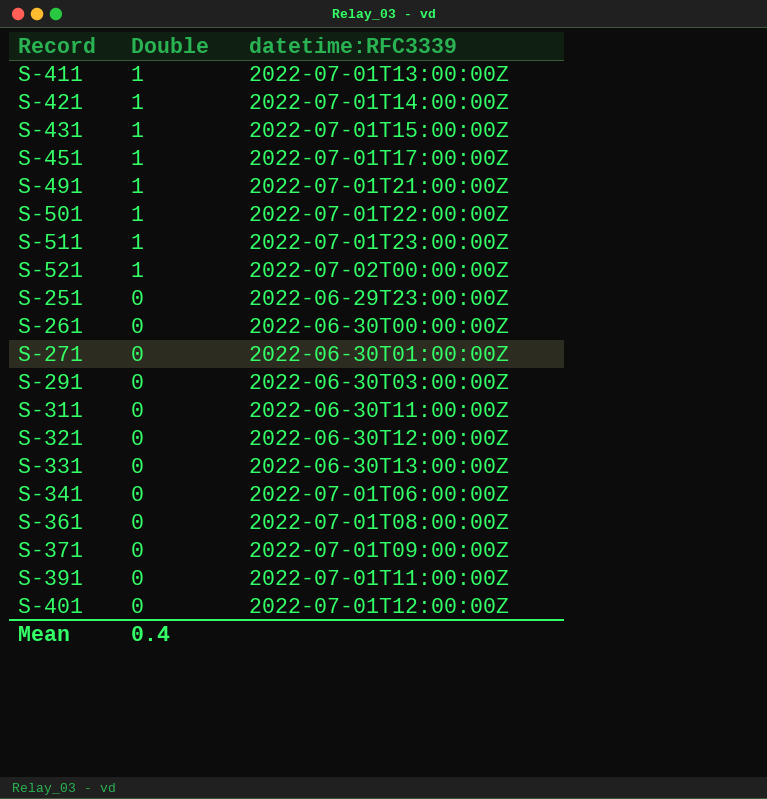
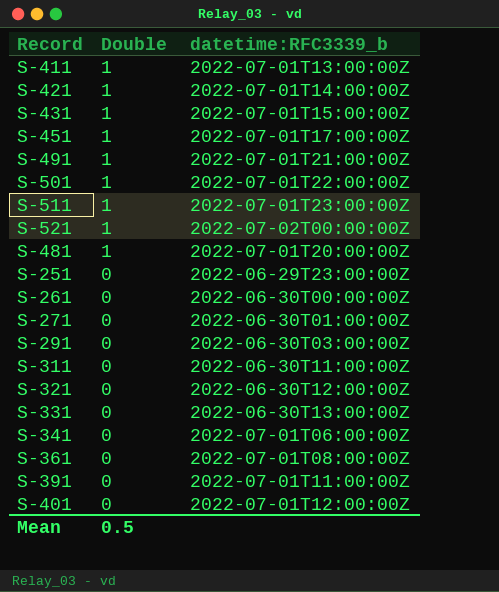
column name: datetime:RFC3339 -> datetime:RFC3339_b
row S-371: 0 | 2022-07-01T09:00:00Z -> none
row S-481: none -> 1 | 2022-07-01T20:00:00Z
Mean | Double: 0.4 -> 0.5

